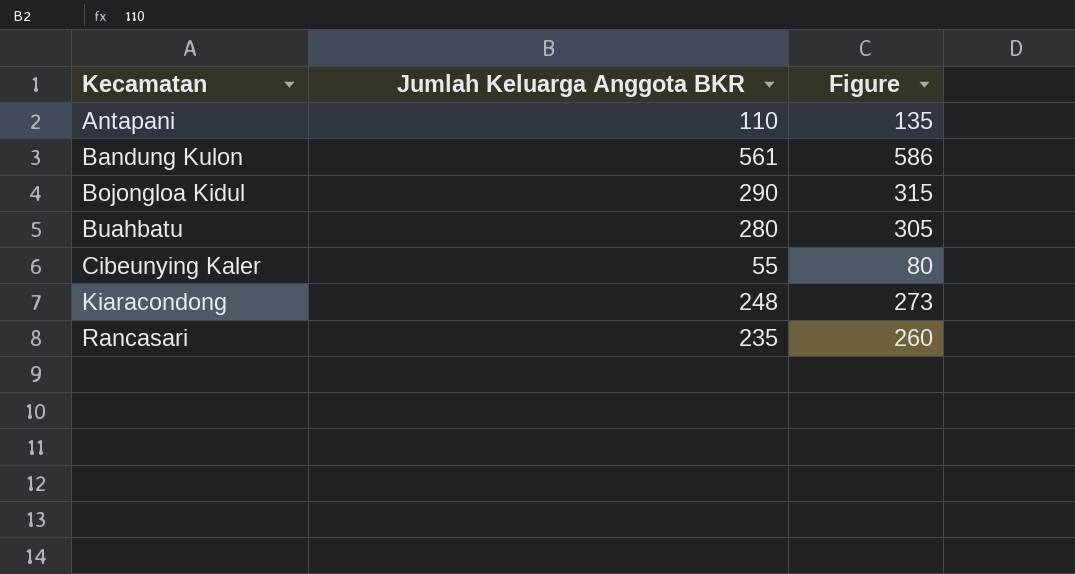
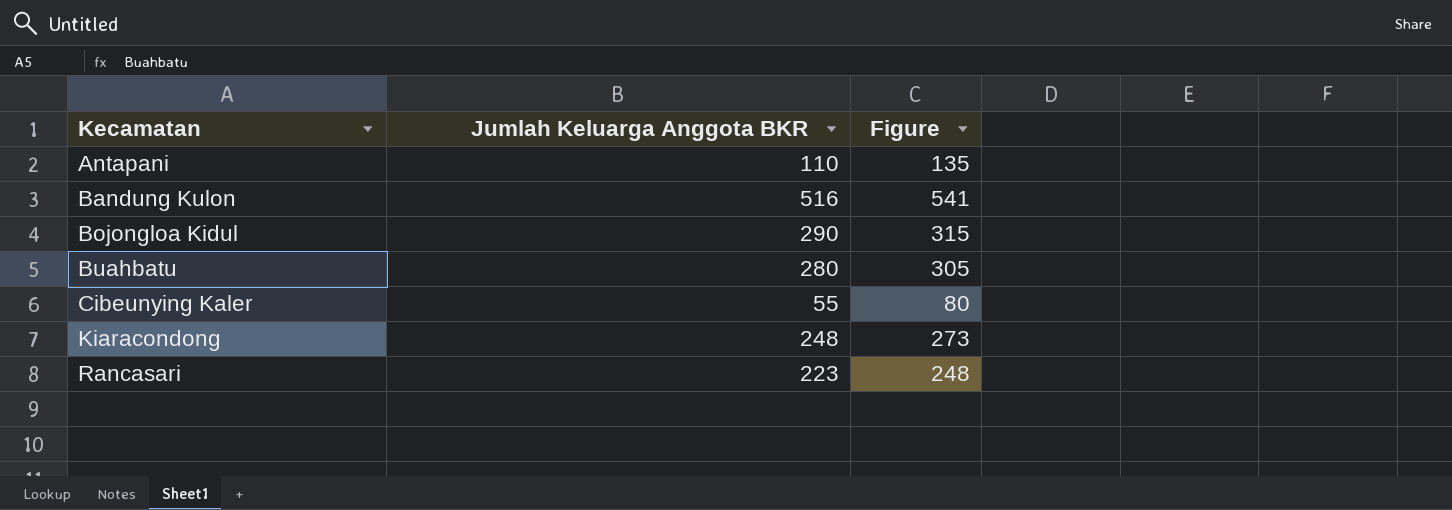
Bandung Kulon | Jumlah Keluarga Anggota BKR: 561 -> 516
Bandung Kulon | Figure: 586 -> 541
Rancasari | Jumlah Keluarga Anggota BKR: 235 -> 223
Rancasari | Figure: 260 -> 248

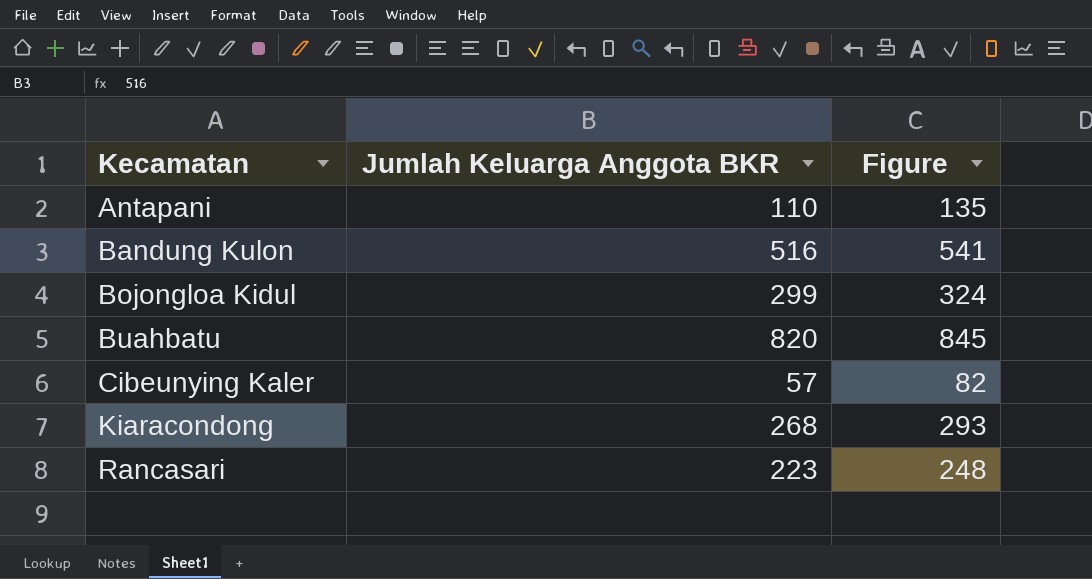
Bojongloa Kidul | Jumlah Keluarga Anggota BKR: 290 -> 299
Bojongloa Kidul | Figure: 315 -> 324
Buahbatu | Jumlah Keluarga Anggota BKR: 280 -> 820
Buahbatu | Figure: 305 -> 845
Cibeunying Kaler | Jumlah Keluarga Anggota BKR: 55 -> 57
Cibeunying Kaler | Figure: 80 -> 82
Kiaracondong | Jumlah Keluarga Anggota BKR: 248 -> 268
Kiaracondong | Figure: 273 -> 293

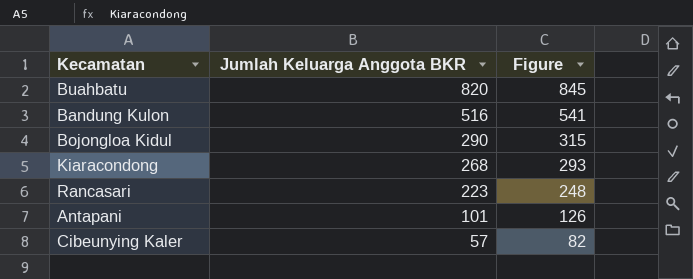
row order: Kecamatan ascending -> Jumlah Keluarga Anggota BKR descending
Bojongloa Kidul | Jumlah Keluarga Anggota BKR: 299 -> 290
Bojongloa Kidul | Figure: 324 -> 315
Antapani | Jumlah Keluarga Anggota BKR: 110 -> 101
Antapani | Figure: 135 -> 126

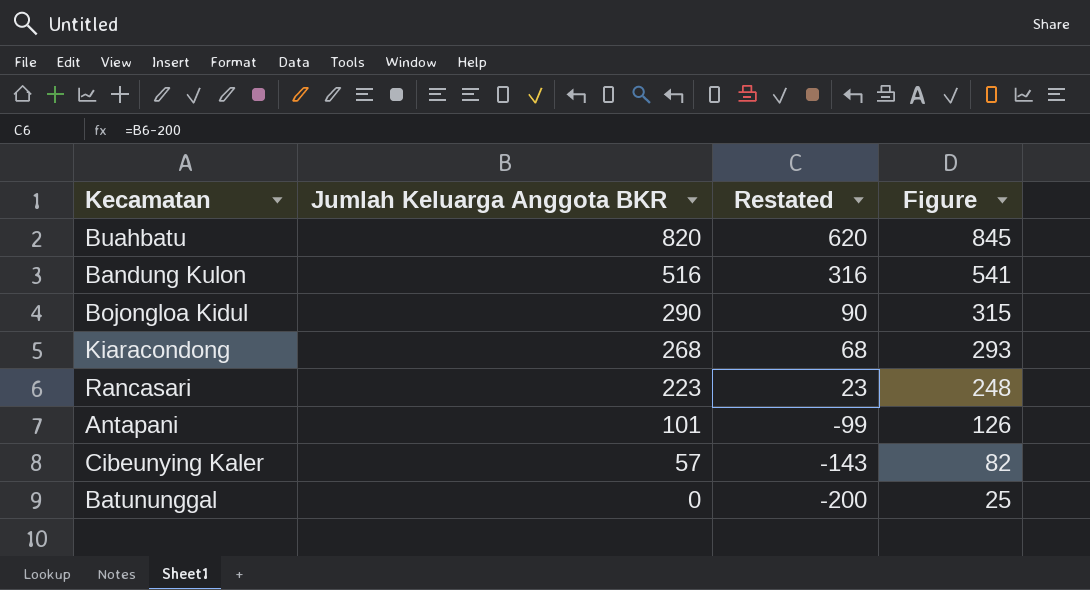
column Restated | formula: none -> [Jumlah Keluarga Anggota BKR] - 200
row Batununggal: none -> 0 | -200 | 25

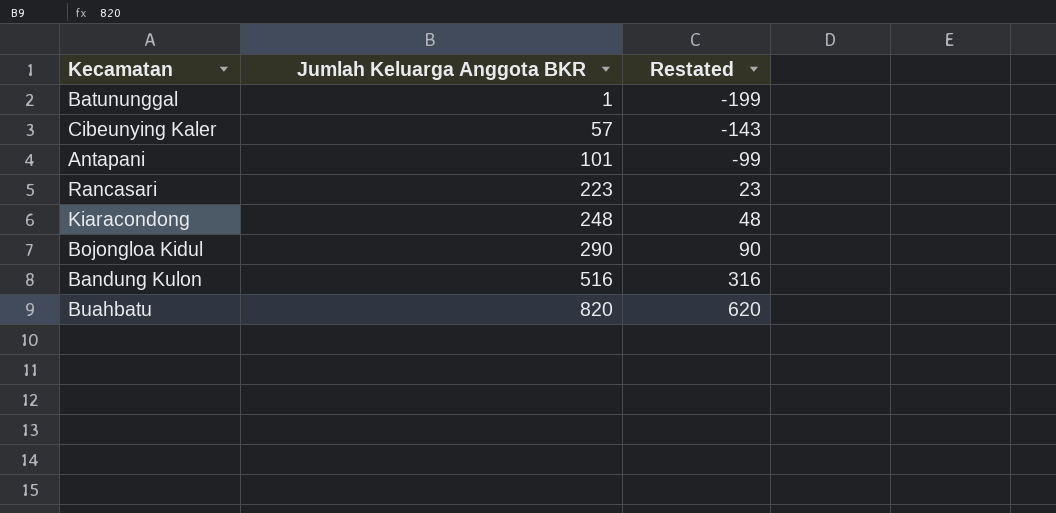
row order: Jumlah Keluarga Anggota BKR descending -> Jumlah Keluarga Anggota BKR ascending
column Figure | formula: [Jumlah Keluarga Anggota BKR] + 25 -> none
Batununggal | Jumlah Keluarga Anggota BKR: 0 -> 1
Batununggal | Restated: -200 -> -199
Kiaracondong | Jumlah Keluarga Anggota BKR: 268 -> 248
Kiaracondong | Restated: 68 -> 48

